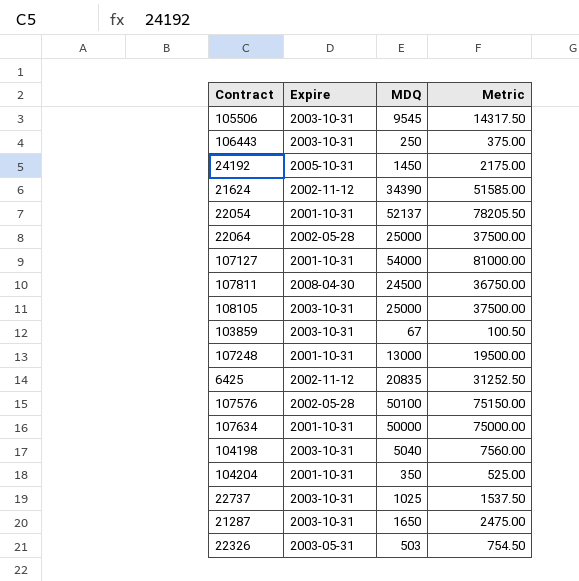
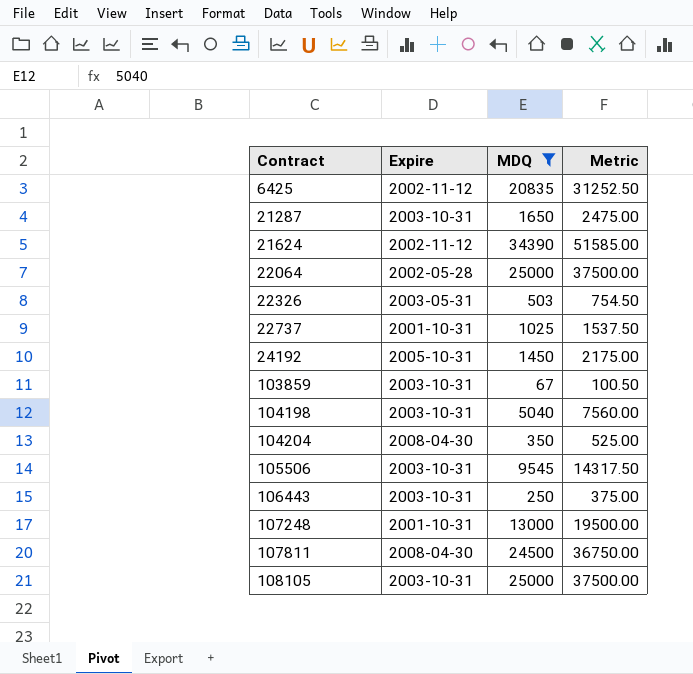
filter: none -> MDQ <= 34390
row order: none -> Contract ascending
22737 | Expire: 2003-10-31 -> 2001-10-31
104204 | Expire: 2001-10-31 -> 2008-04-30

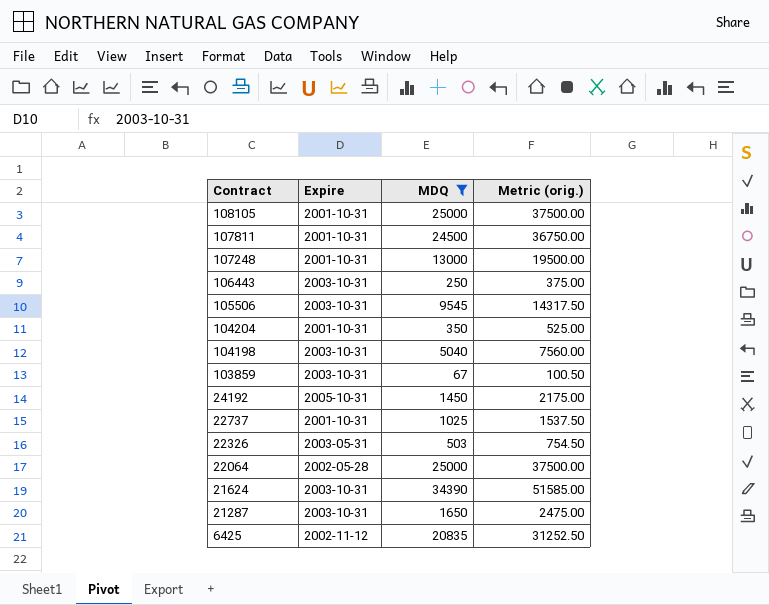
row order: Contract ascending -> Contract descending
column name: Metric -> Metric (orig.)
108105 | Expire: 2003-10-31 -> 2001-10-31
107811 | Expire: 2008-04-30 -> 2001-10-31
104204 | Expire: 2008-04-30 -> 2001-10-31
21624 | Expire: 2002-11-12 -> 2003-10-31

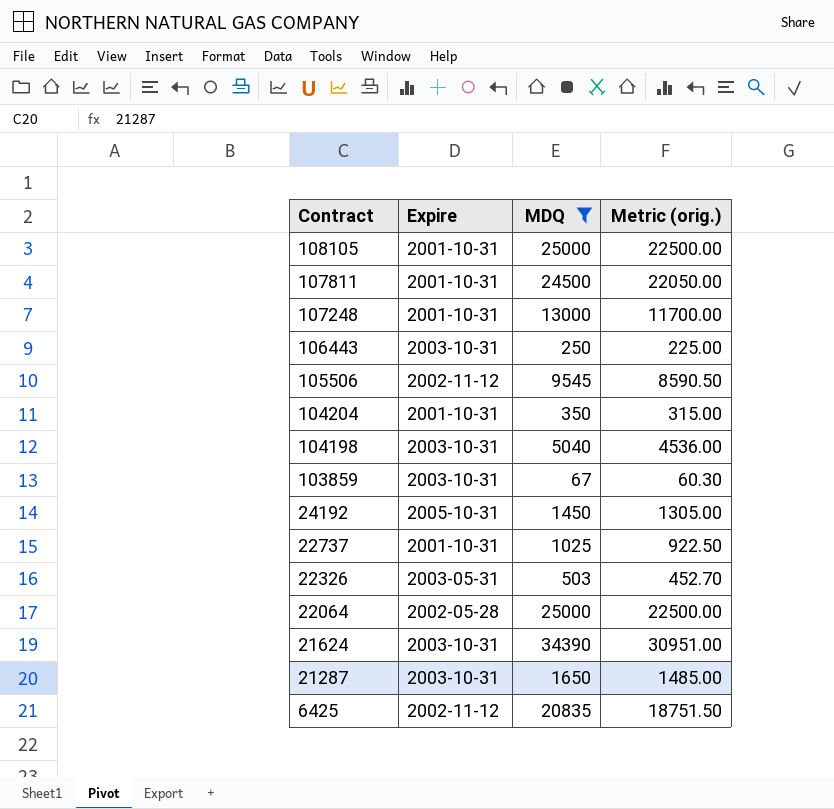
column Metric (orig.) | formula: [MDQ] * 1.5 -> [MDQ] * 0.9
105506 | Expire: 2003-10-31 -> 2002-11-12

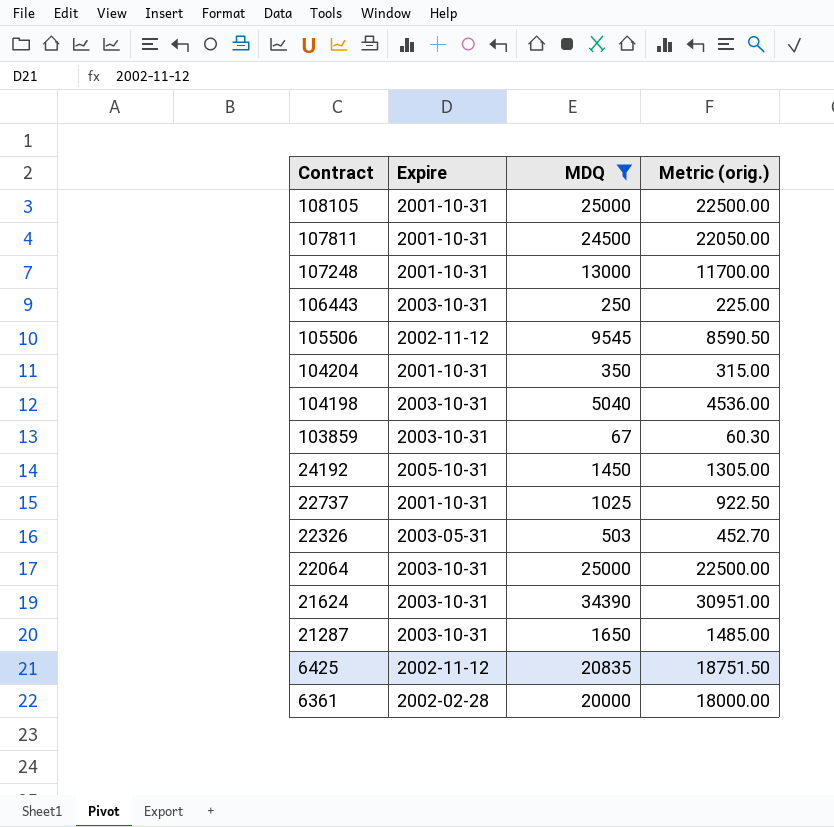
22064 | Expire: 2002-05-28 -> 2003-10-31
row 6361: none -> 2002-02-28 | 20000 | 18000.00

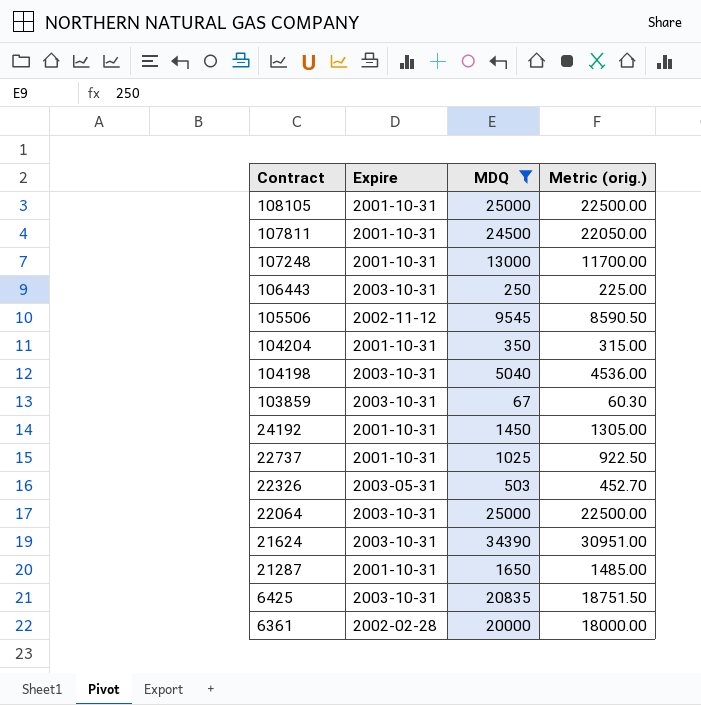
24192 | Expire: 2005-10-31 -> 2001-10-31
21287 | Expire: 2003-10-31 -> 2001-10-31
6425 | Expire: 2002-11-12 -> 2003-10-31

